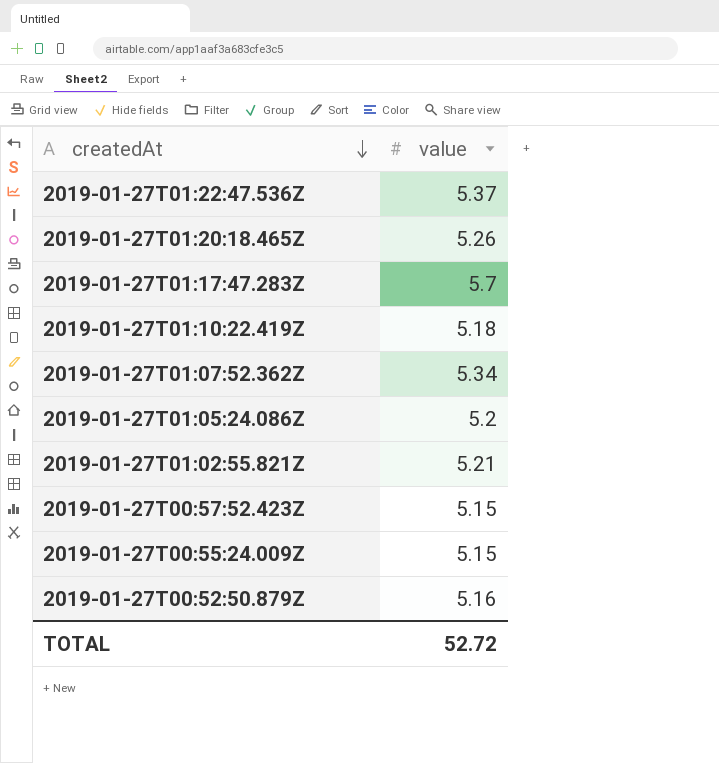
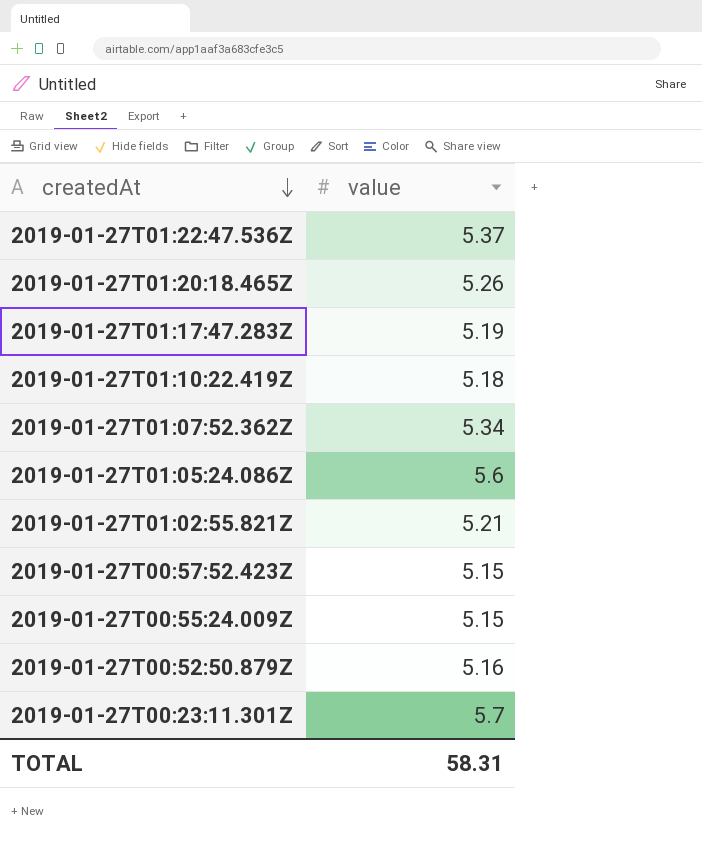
2019-01-27T01:17:47.283Z | value: 5.7 -> 5.19
2019-01-27T01:05:24.086Z | value: 5.2 -> 5.6
row 2019-01-27T00:23:11.301Z: none -> 5.7
TOTAL | value: 52.72 -> 58.31

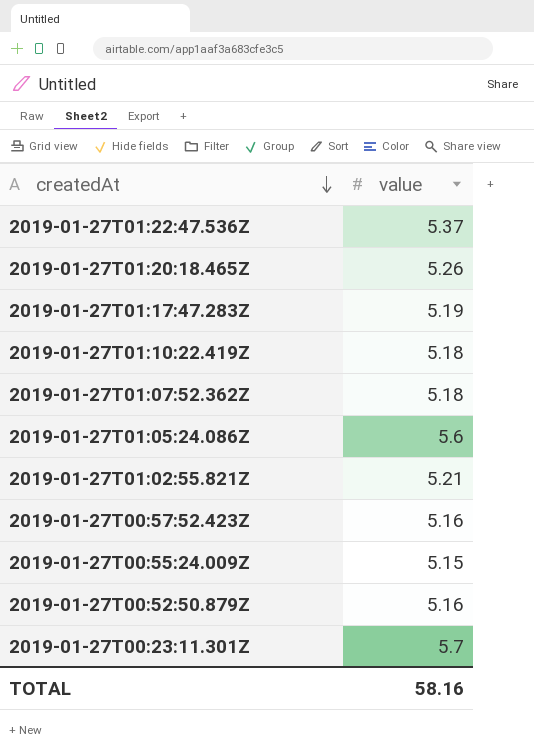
2019-01-27T01:07:52.362Z | value: 5.34 -> 5.18
2019-01-27T00:57:52.423Z | value: 5.15 -> 5.16
TOTAL | value: 58.31 -> 58.16

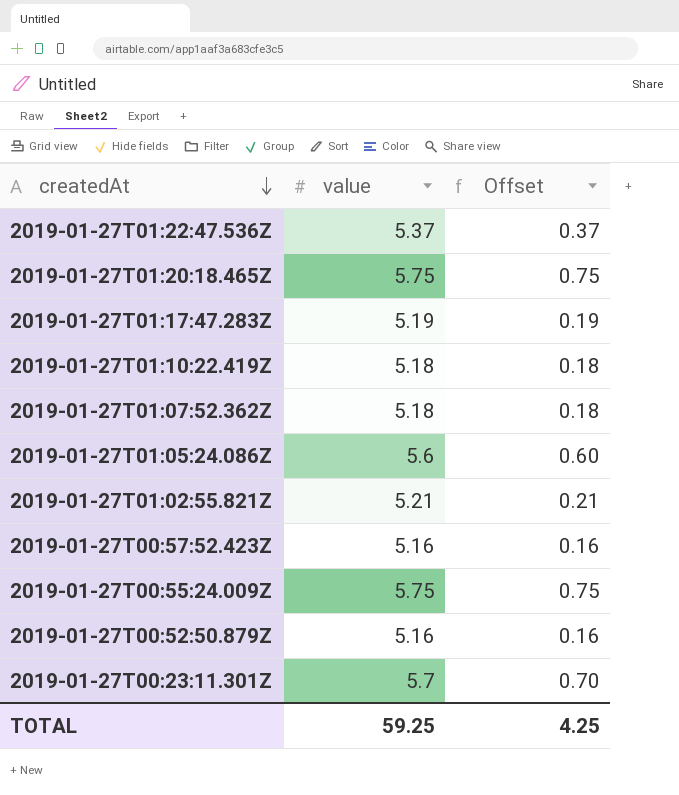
column Offset | formula: none -> [value] - 5
2019-01-27T01:20:18.465Z | value: 5.26 -> 5.75
2019-01-27T00:55:24.009Z | value: 5.15 -> 5.75
TOTAL | value: 58.16 -> 59.25

